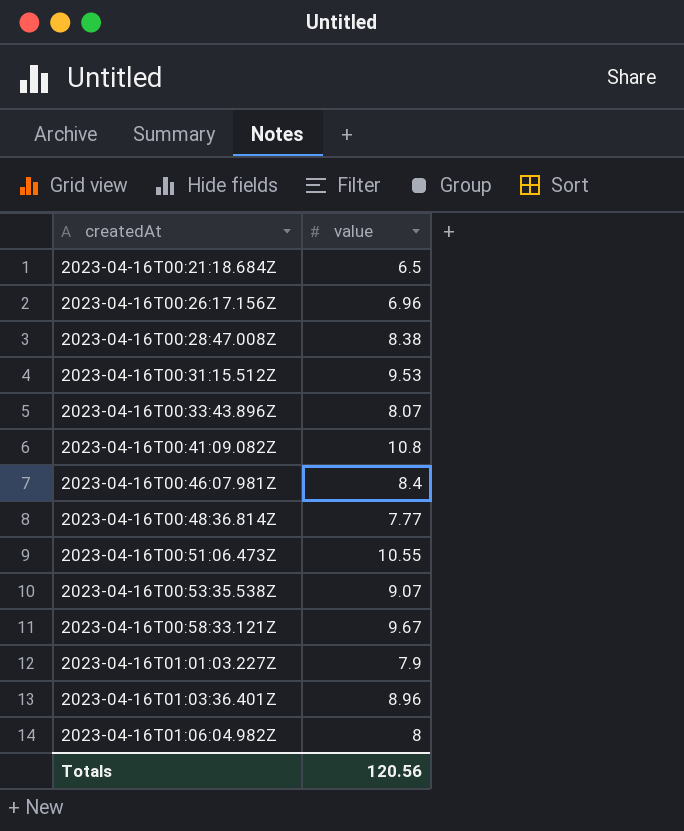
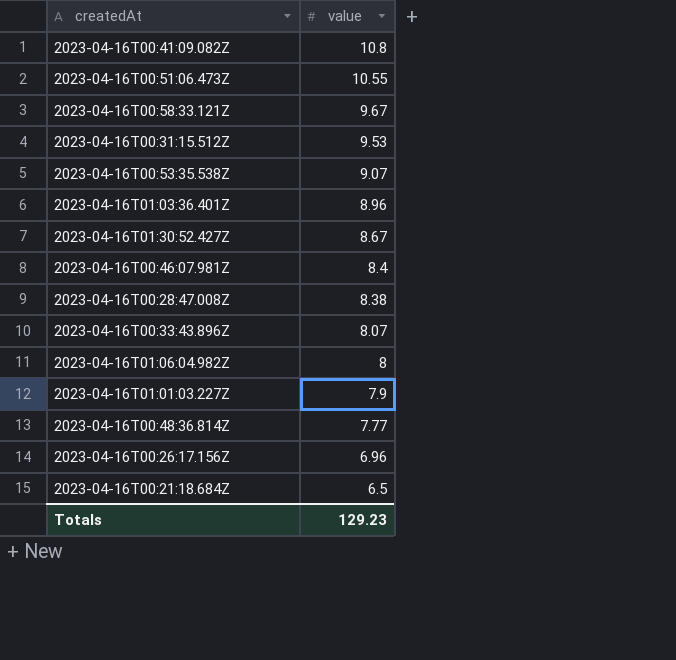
row order: createdAt ascending -> value descending
row 2023-04-16T01:30:52.427Z: none -> 8.67
Totals | value: 120.56 -> 129.23

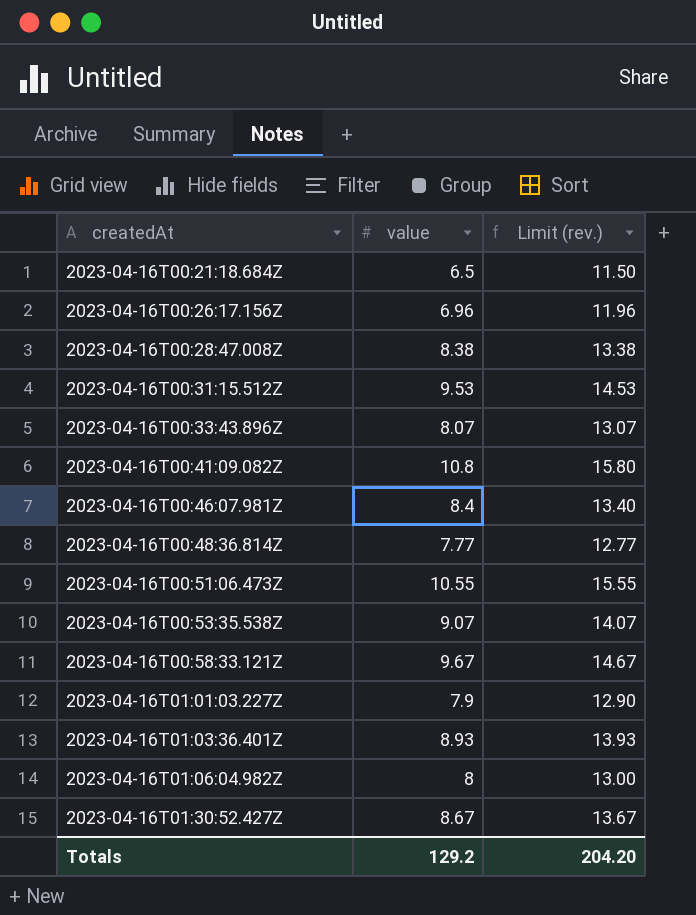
row order: value descending -> createdAt ascending
column Limit (rev.) | formula: none -> [value] + 5
2023-04-16T01:03:36.401Z | value: 8.96 -> 8.93
Totals | value: 129.23 -> 129.2

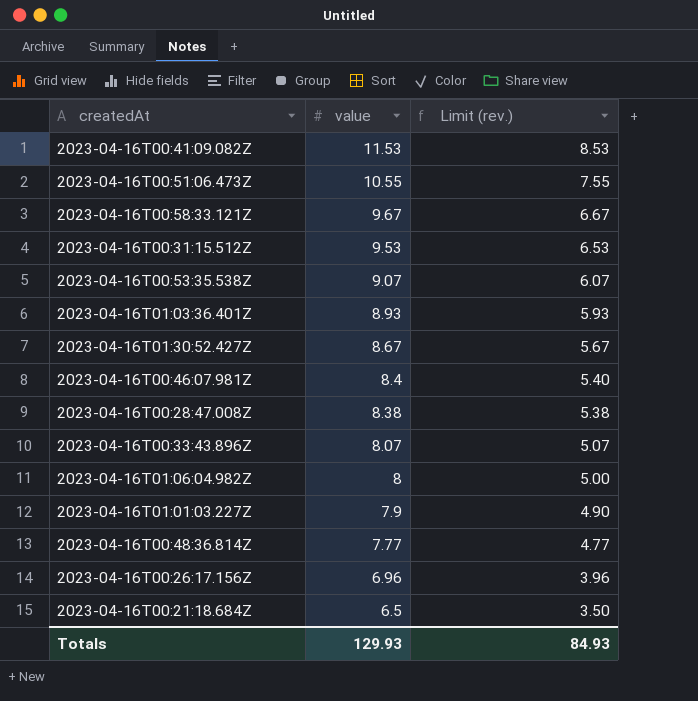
row order: createdAt ascending -> value descending
column Limit (rev.) | formula: [value] + 5 -> [value] - 3
2023-04-16T00:41:09.082Z | value: 10.8 -> 11.53
Totals | value: 129.2 -> 129.93
Totals | Limit (rev.): 204.20 -> 84.93

